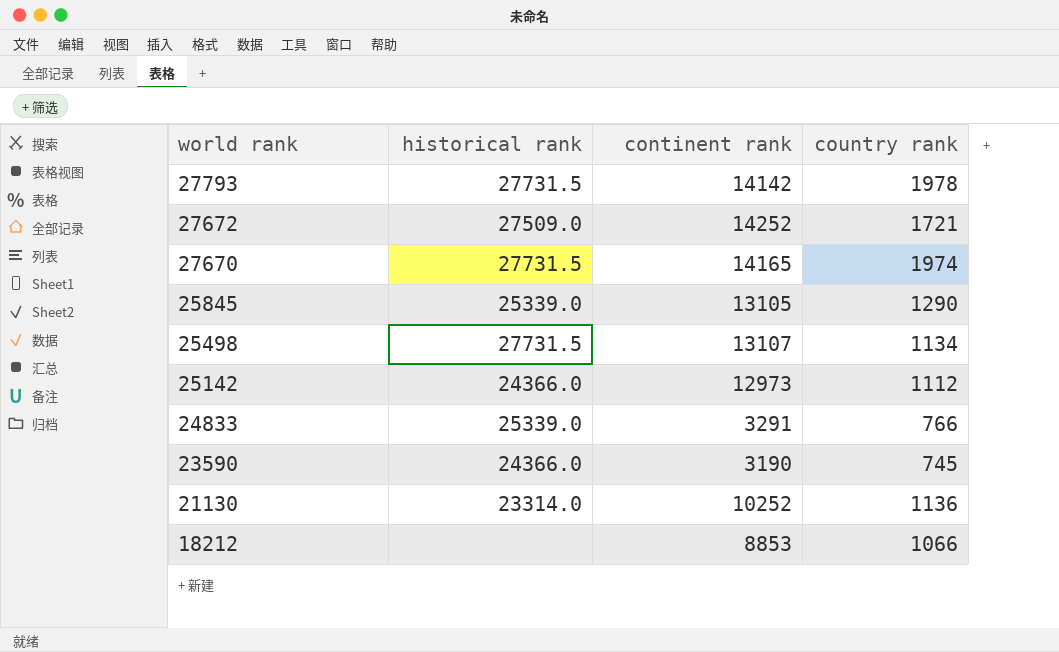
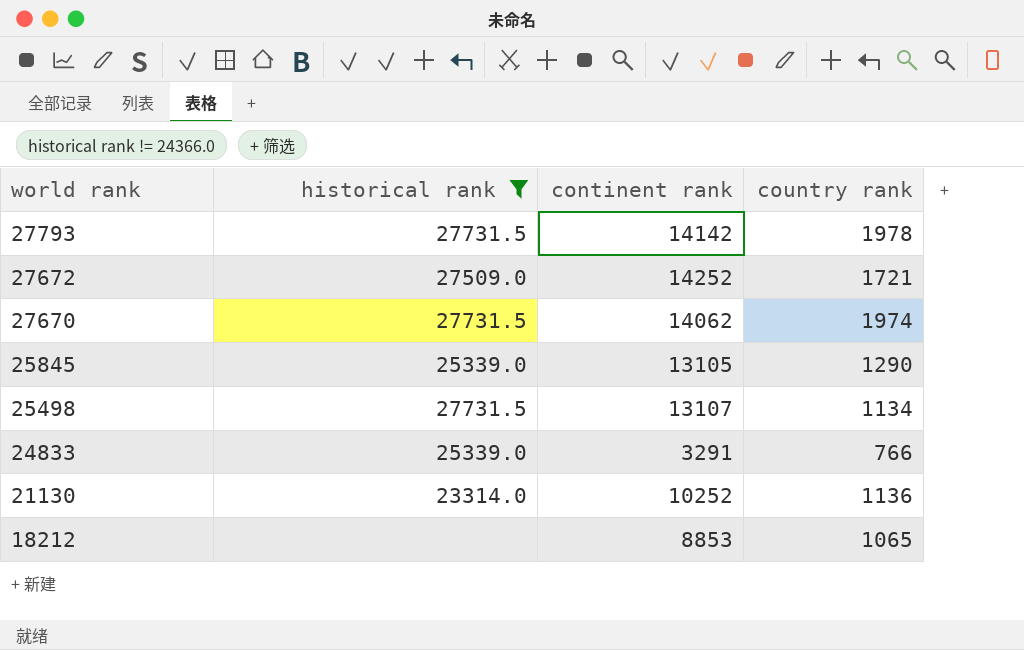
filter: none -> historical rank != 24366.0
27670 | continent rank: 14165 -> 14062
18212 | country rank: 1066 -> 1065

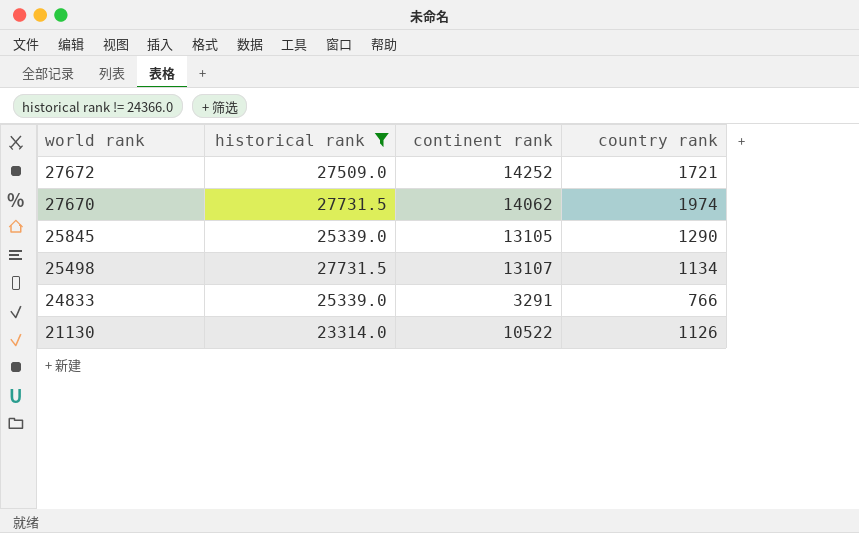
row 27793: 27731.5 | 14142 | 1978 -> none
row 18212: none | 8853 | 1065 -> none
21130 | continent rank: 10252 -> 10522
21130 | country rank: 1136 -> 1126

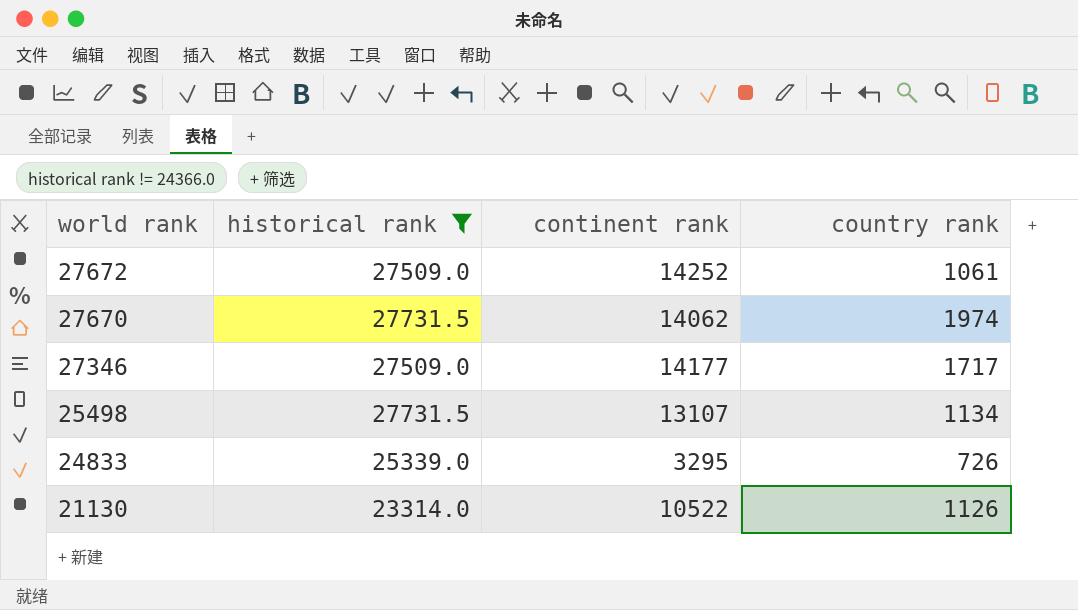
row 25845: 25339.0 | 13105 | 1290 -> none
27672 | country rank: 1721 -> 1061
row 27346: none -> 27509.0 | 14177 | 1717
24833 | continent rank: 3291 -> 3295
24833 | country rank: 766 -> 726

